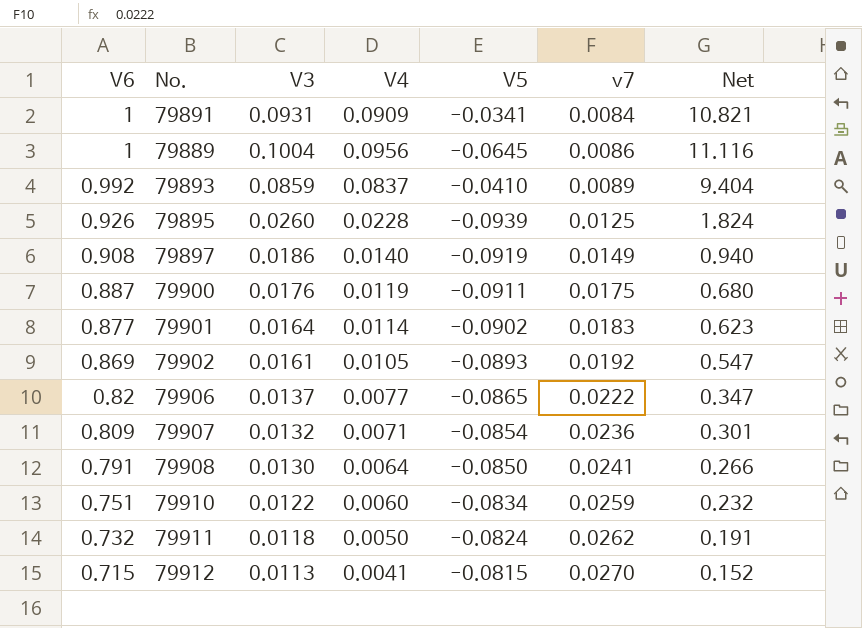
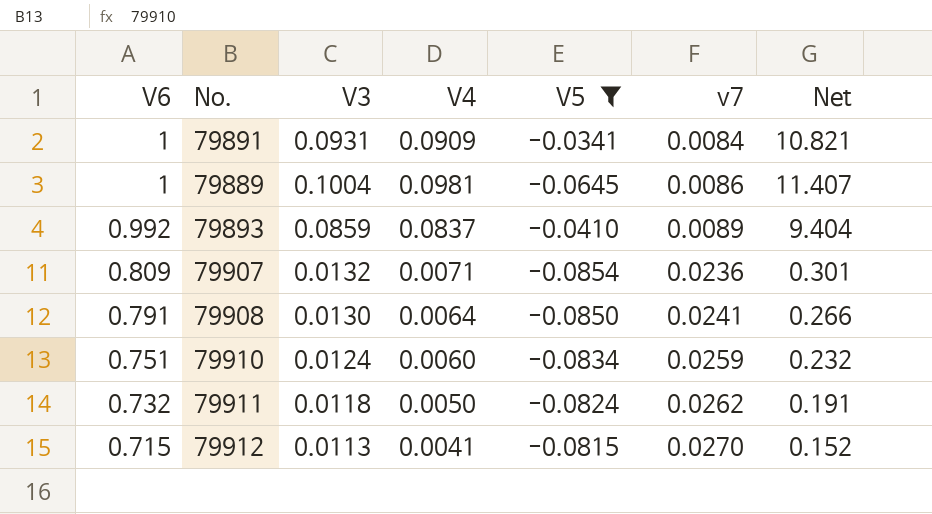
filter: none -> V5 >= -0.0854
79889 | V4: 0.0956 -> 0.0981
79889 | Net: 11.116 -> 11.407
79910 | V3: 0.0122 -> 0.0124

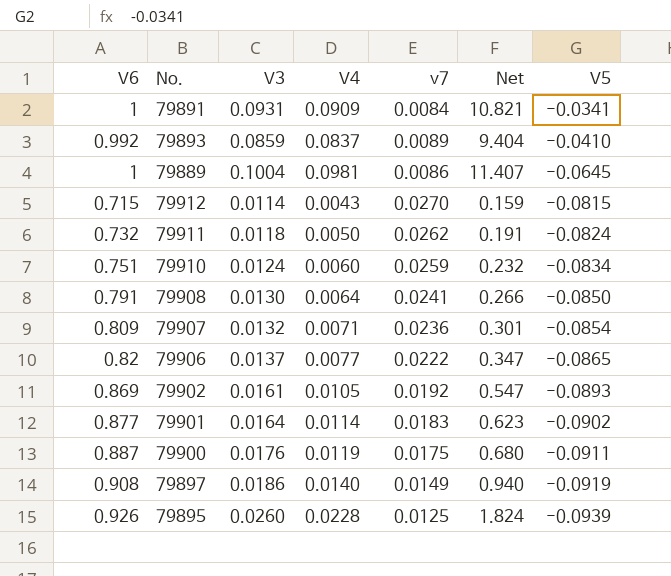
filter: V5 >= -0.0854 -> none
row order: V6 descending -> V5 descending
column V5 | position: 5 -> 7
79912 | V3: 0.0113 -> 0.0114
79912 | V4: 0.0041 -> 0.0043
79912 | Net: 0.152 -> 0.159

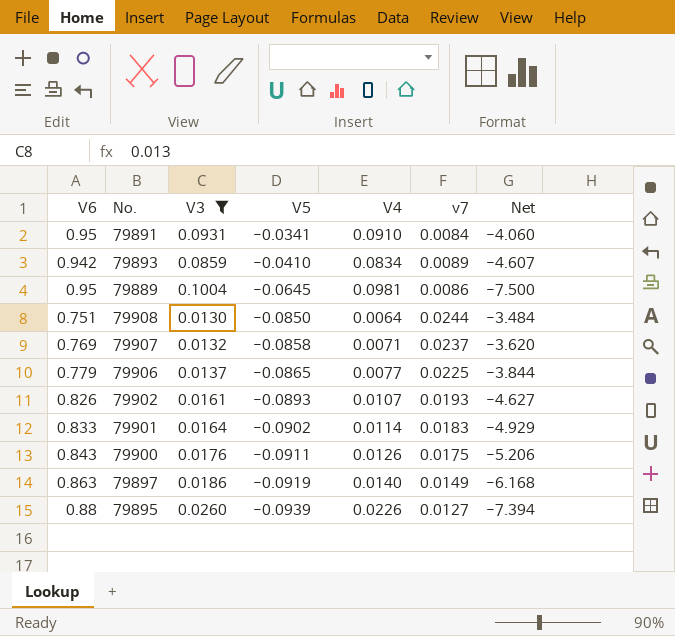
filter: none -> V3 >= 0.0130
column V5 | position: 7 -> 4
column Net | formula: [V4] / [v7] -> [V5] / [v7]
79891 | V6: 1 -> 0.95
79891 | V4: 0.0909 -> 0.0910
79893 | V6: 0.992 -> 0.942
79893 | V4: 0.0837 -> 0.0834
79889 | V6: 1 -> 0.95
79908 | V6: 0.791 -> 0.751
79908 | v7: 0.0241 -> 0.0244
79907 | V6: 0.809 -> 0.769
79907 | V5: -0.0854 -> -0.0858
79907 | v7: 0.0236 -> 0.0237
79906 | V6: 0.82 -> 0.779
79906 | v7: 0.0222 -> 0.0225
79902 | V6: 0.869 -> 0.826
79902 | V4: 0.0105 -> 0.0107
79902 | v7: 0.0192 -> 0.0193
79901 | V6: 0.877 -> 0.833
79900 | V6: 0.887 -> 0.843
79900 | V4: 0.0119 -> 0.0126
79897 | V6: 0.908 -> 0.863
79895 | V6: 0.926 -> 0.88
79895 | V4: 0.0228 -> 0.0226
79895 | v7: 0.0125 -> 0.0127

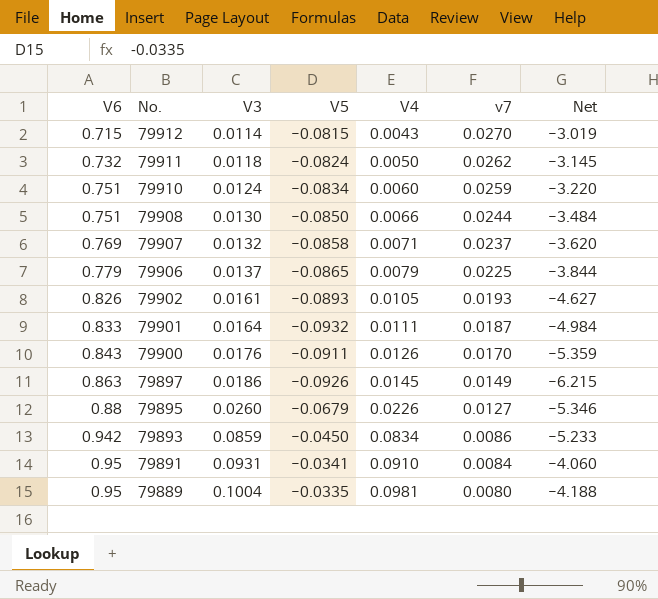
filter: V3 >= 0.0130 -> none
row order: V5 descending -> V6 ascending
79908 | V4: 0.0064 -> 0.0066
79906 | V4: 0.0077 -> 0.0079
79902 | V4: 0.0107 -> 0.0105
79901 | V5: -0.0902 -> -0.0932
79901 | V4: 0.0114 -> 0.0111
79901 | v7: 0.0183 -> 0.0187
79901 | Net: -4.929 -> -4.984
79900 | v7: 0.0175 -> 0.0170
79900 | Net: -5.206 -> -5.359
79897 | V5: -0.0919 -> -0.0926
79897 | V4: 0.0140 -> 0.0145
79897 | Net: -6.168 -> -6.215
79895 | V5: -0.0939 -> -0.0679
79895 | Net: -7.394 -> -5.346
79893 | V5: -0.0410 -> -0.0450
79893 | v7: 0.0089 -> 0.0086
79893 | Net: -4.607 -> -5.233
79889 | V5: -0.0645 -> -0.0335
79889 | v7: 0.0086 -> 0.0080
79889 | Net: -7.500 -> -4.188

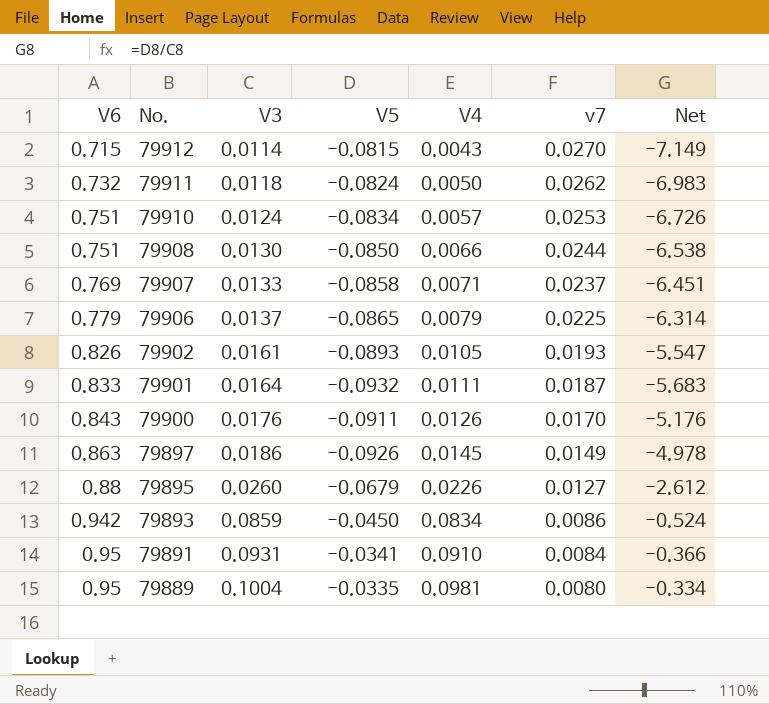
column Net | formula: [V5] / [v7] -> [V5] / [V3]
79910 | V4: 0.0060 -> 0.0057
79910 | v7: 0.0259 -> 0.0253
79907 | V3: 0.0132 -> 0.0133

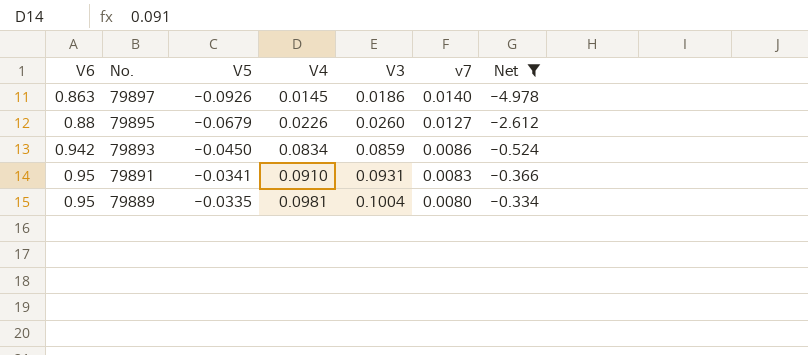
filter: none -> Net >= -4.978
column V3 | position: 3 -> 5
79897 | v7: 0.0149 -> 0.0140
79891 | v7: 0.0084 -> 0.0083

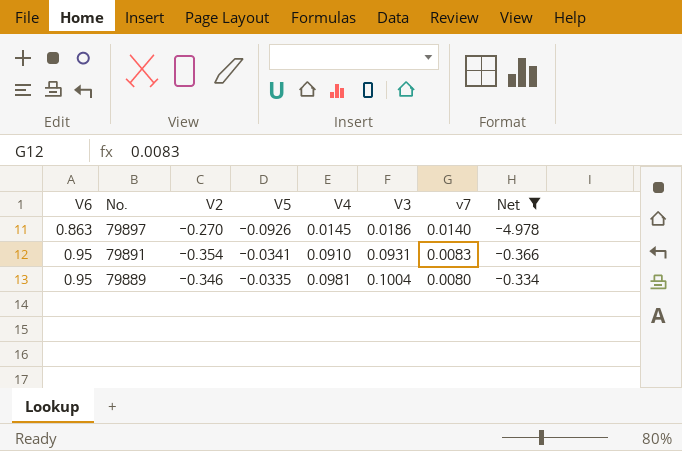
column V2 | position: none -> 3
row 79895: 0.88 | -0.0679 | 0.0226 | 0.0260 | 0.0127 | -2.612 -> none
row 79893: 0.942 | -0.0450 | 0.0834 | 0.0859 | 0.0086 | -0.524 -> none

